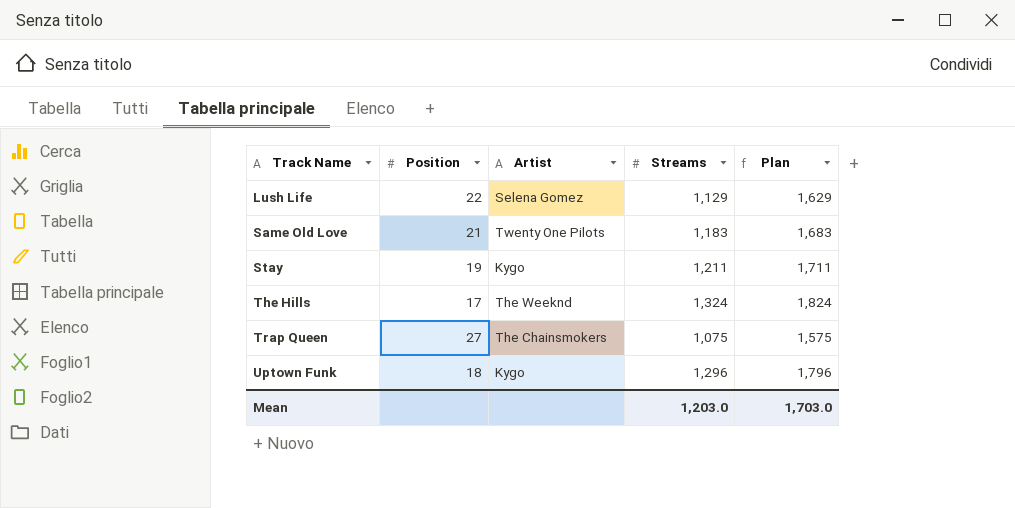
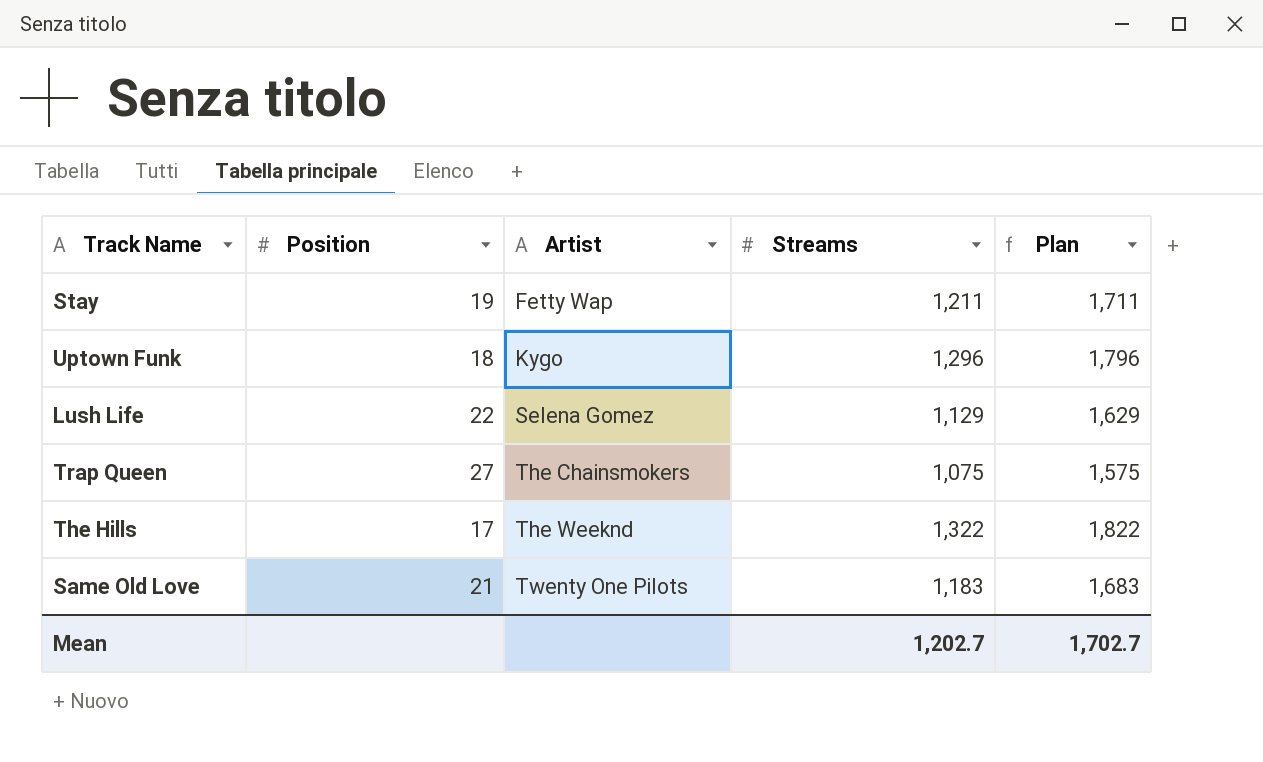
row order: Track Name ascending -> Artist ascending
Stay | Artist: Kygo -> Fetty Wap
The Hills | Streams: 1,324 -> 1,322
The Hills | Plan: 1,824 -> 1,822
Mean | Streams: 1,203.0 -> 1,202.7
Mean | Plan: 1,703.0 -> 1,702.7

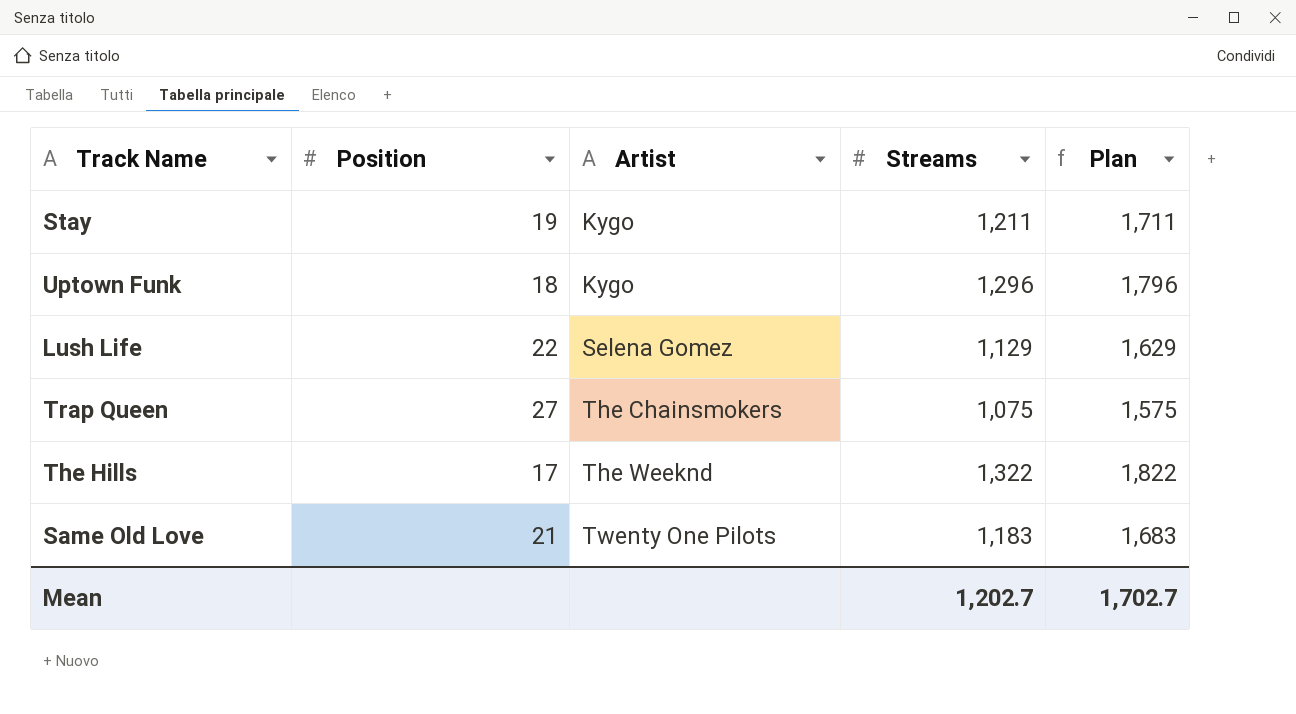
Stay | Artist: Fetty Wap -> Kygo

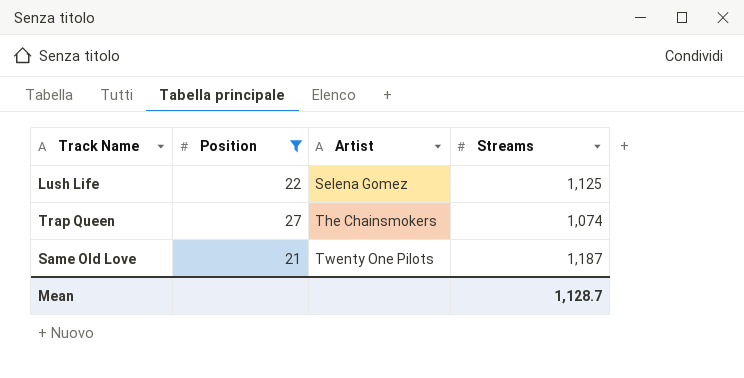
filter: none -> Position >= 21
column Plan | formula: [Streams] + 500 -> none
Lush Life | Streams: 1,129 -> 1,125
Trap Queen | Streams: 1,075 -> 1,074
Same Old Love | Streams: 1,183 -> 1,187
Mean | Streams: 1,202.7 -> 1,128.7

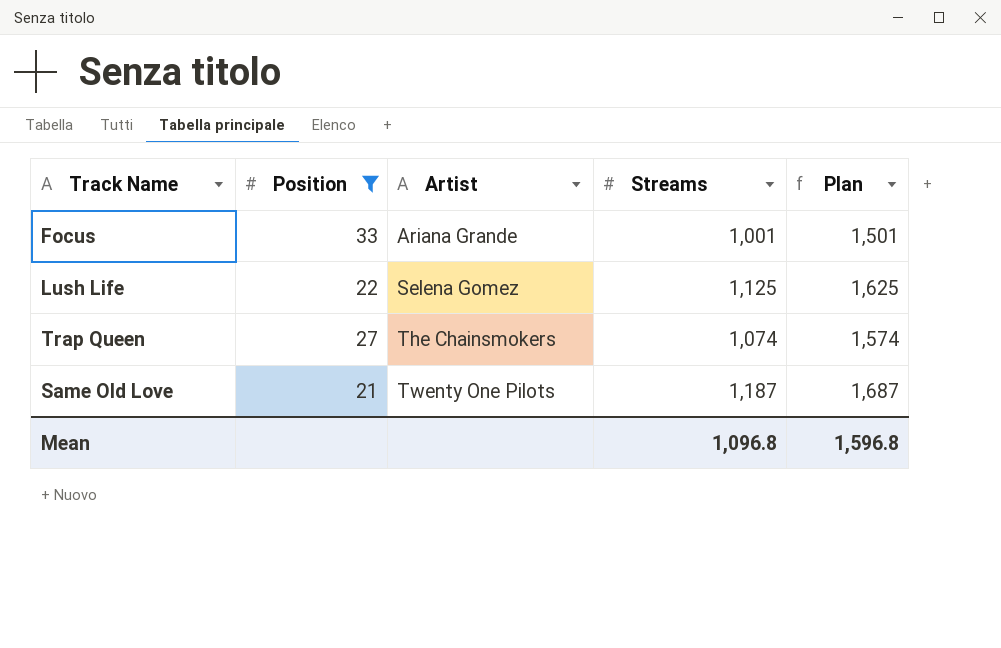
column Plan | formula: none -> [Streams] + 500
row Focus: none -> 33 | Ariana Grande | 1,001 | 1,501
Mean | Streams: 1,128.7 -> 1,096.8

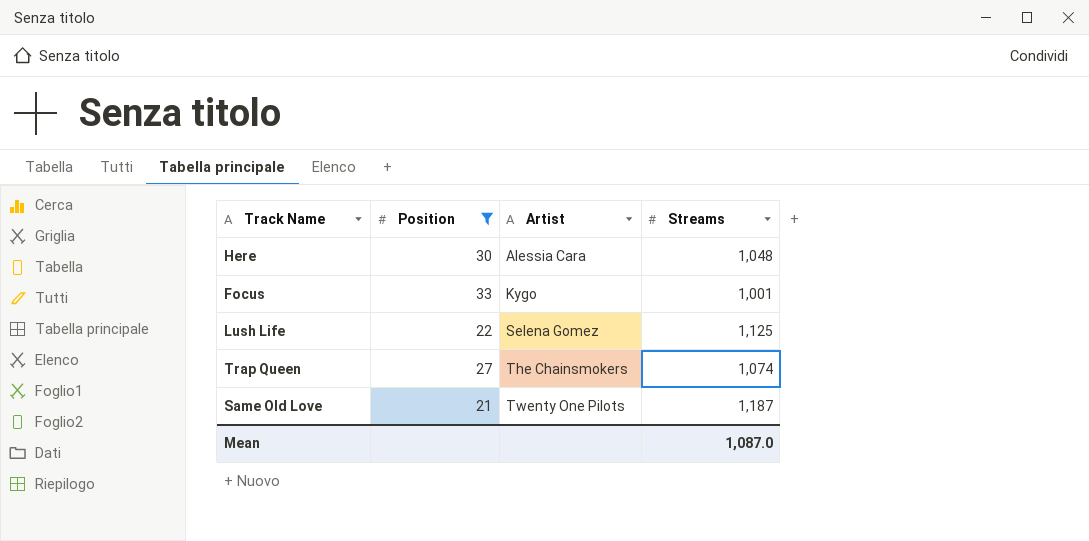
column Plan | formula: [Streams] + 500 -> none
row Here: none -> 30 | Alessia Cara | 1,048
Focus | Artist: Ariana Grande -> Kygo
Mean | Streams: 1,096.8 -> 1,087.0

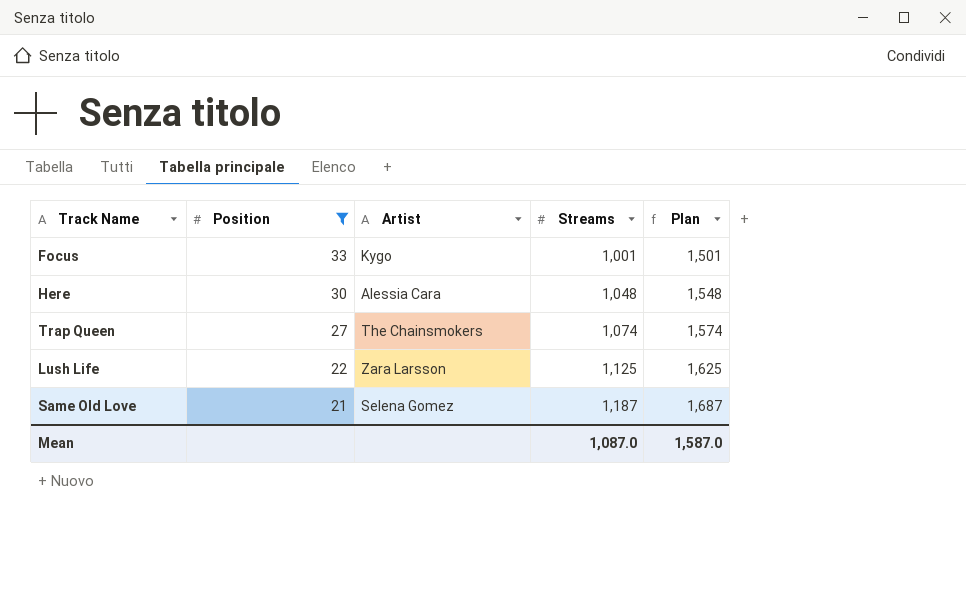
row order: Artist ascending -> Position descending
column Plan | formula: none -> [Streams] + 500
Lush Life | Artist: Selena Gomez -> Zara Larsson
Same Old Love | Artist: Twenty One Pilots -> Selena Gomez

